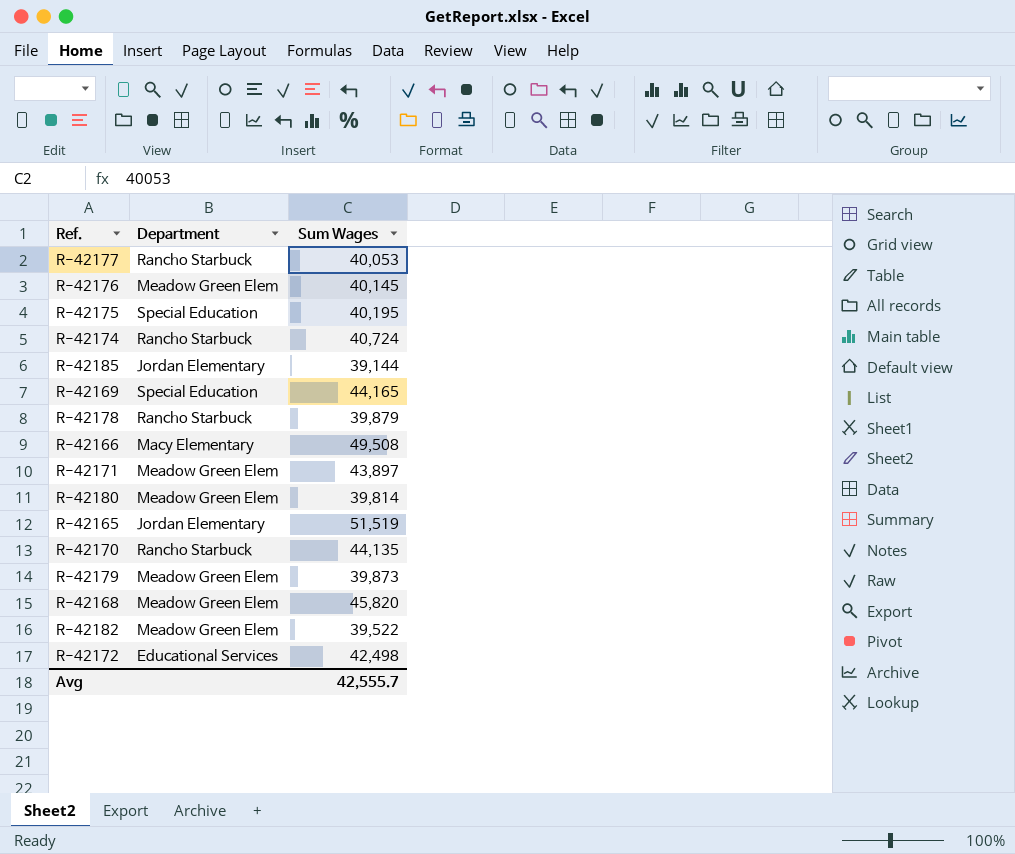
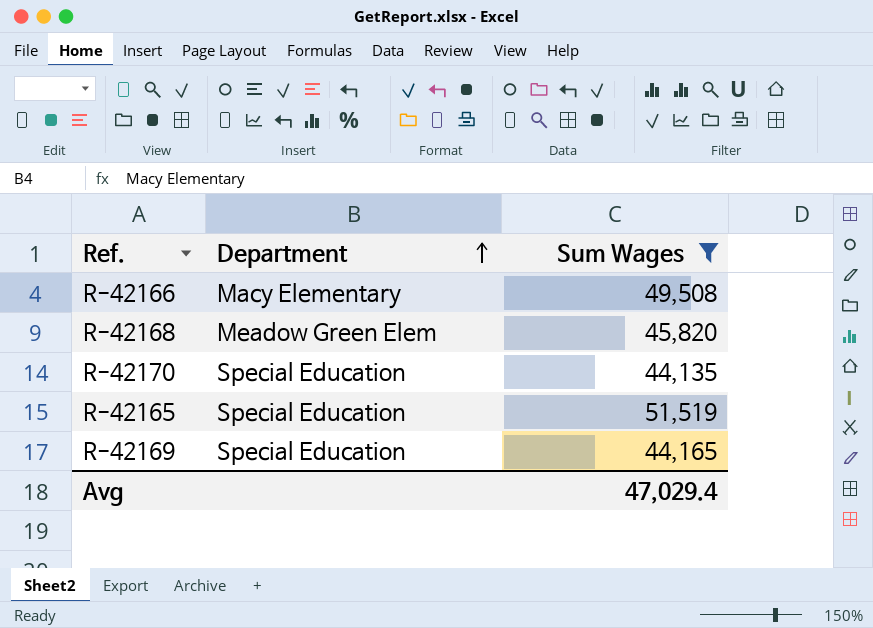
filter: none -> Sum Wages >= 44,135
row order: none -> Department ascending
R-42170 | Department: Rancho Starbuck -> Special Education
R-42165 | Department: Jordan Elementary -> Special Education
Avg | Sum Wages: 42,555.7 -> 47,029.4

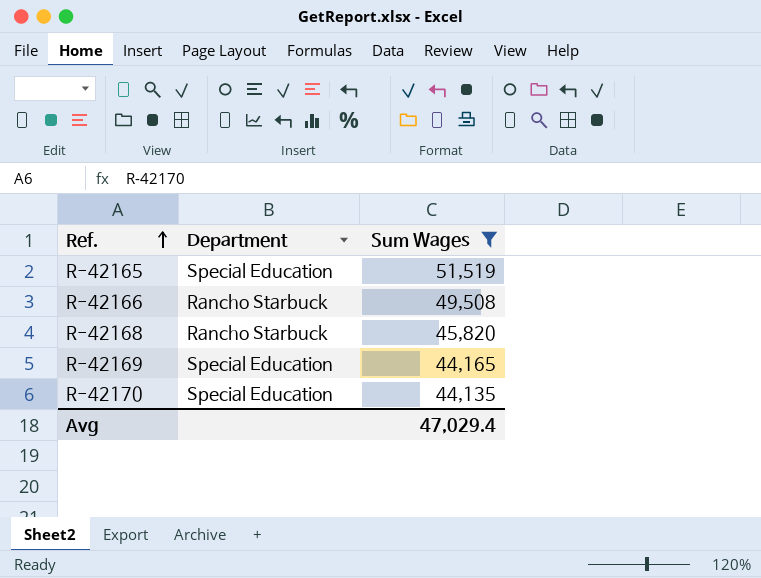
row order: Department ascending -> Ref. ascending
R-42166 | Department: Macy Elementary -> Rancho Starbuck
R-42168 | Department: Meadow Green Elem -> Rancho Starbuck

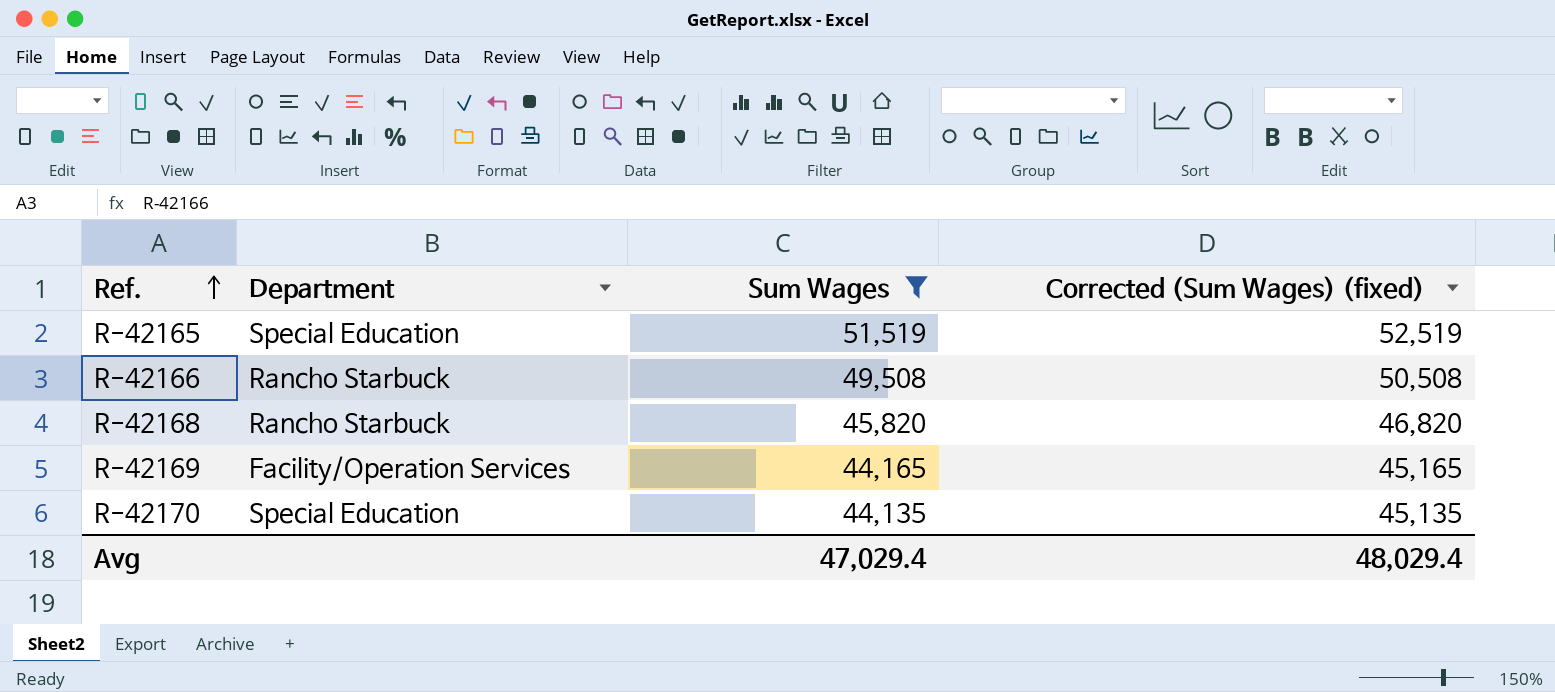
column Corrected (Sum Wages) (fixed) | formula: none -> [Sum Wages] + 1000
R-42169 | Department: Special Education -> Facility/Operation Services

